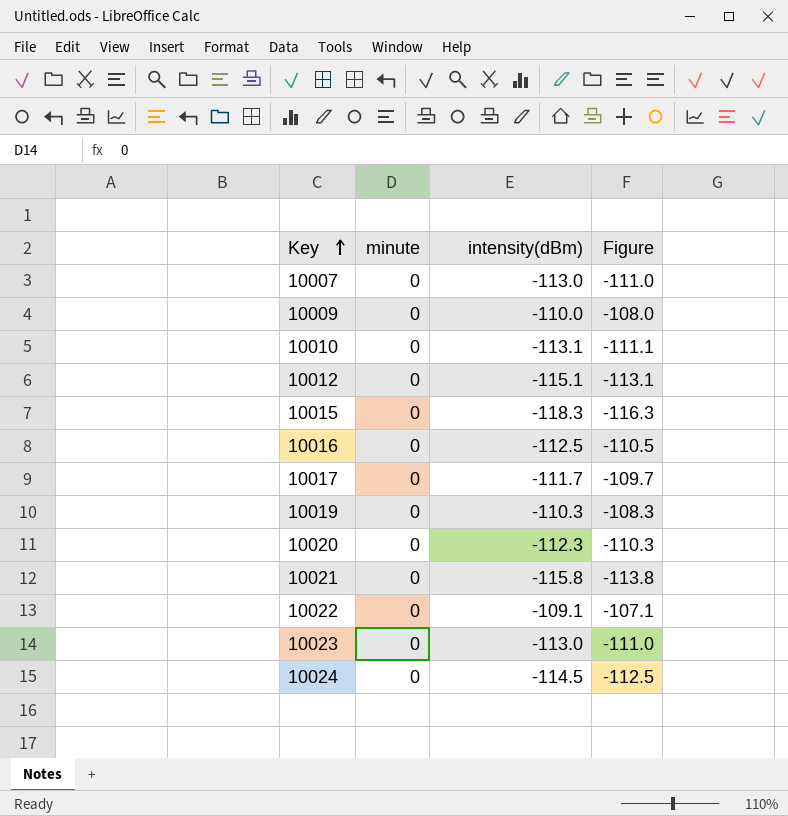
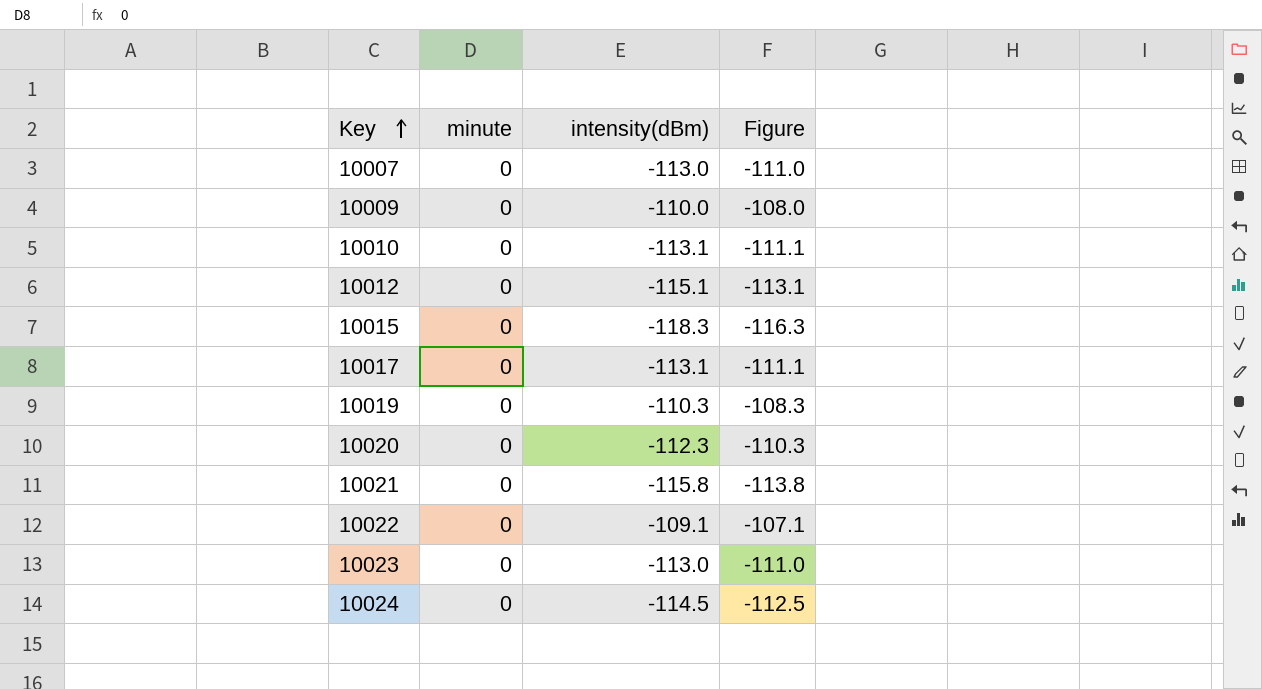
row 10016: 0 | -112.5 | -110.5 -> none
10017 | intensity(dBm): -111.7 -> -113.1
10017 | Figure: -109.7 -> -111.1

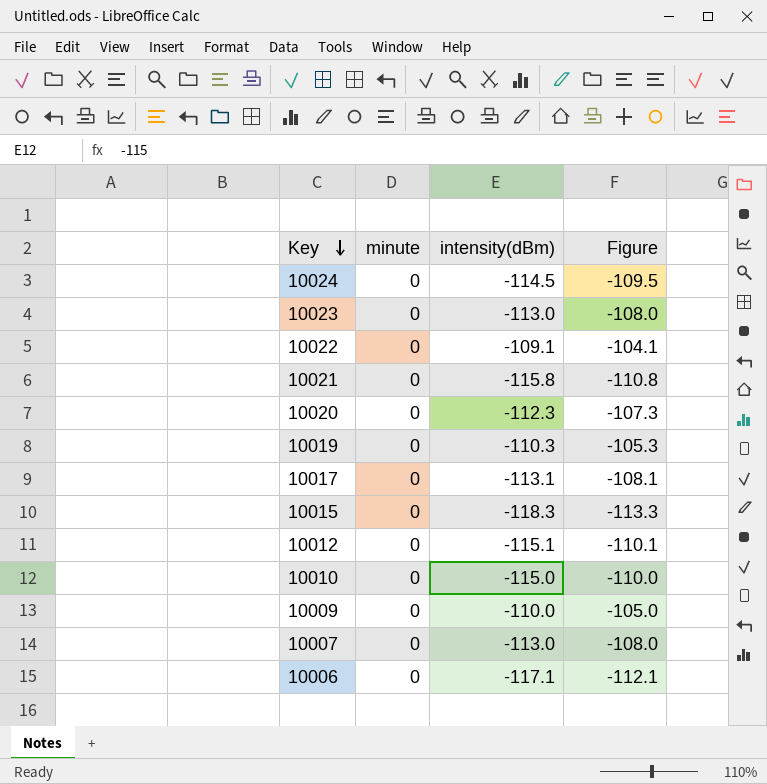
row order: Key ascending -> Key descending
column Figure | formula: [intensity(dBm)] + 2 -> [intensity(dBm)] + 5
10010 | intensity(dBm): -113.1 -> -115.0
row 10006: none -> 0 | -117.1 | -112.1

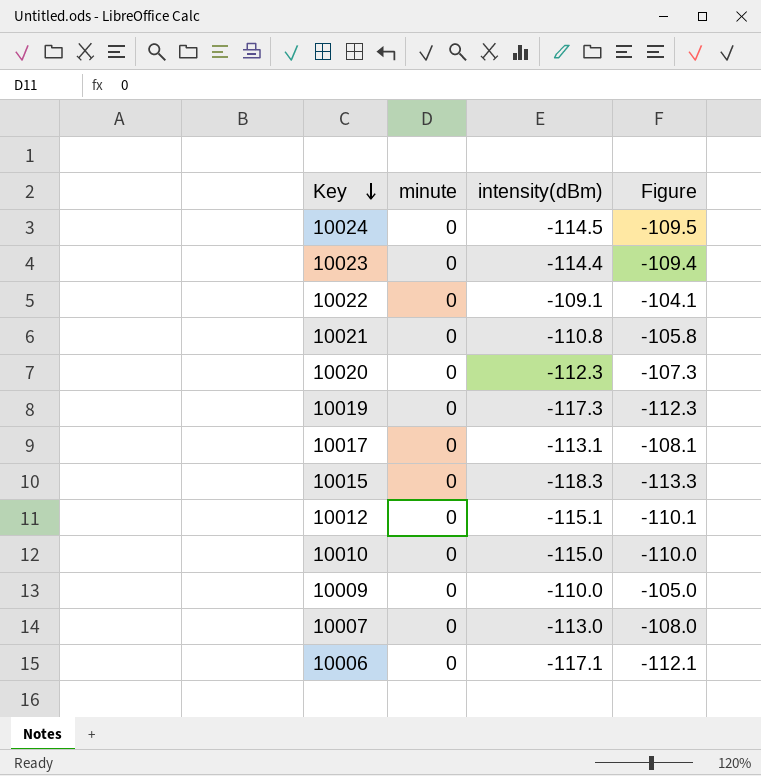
10023 | intensity(dBm): -113.0 -> -114.4
10023 | Figure: -108.0 -> -109.4
10021 | intensity(dBm): -115.8 -> -110.8
10021 | Figure: -110.8 -> -105.8
10019 | intensity(dBm): -110.3 -> -117.3
10019 | Figure: -105.3 -> -112.3

